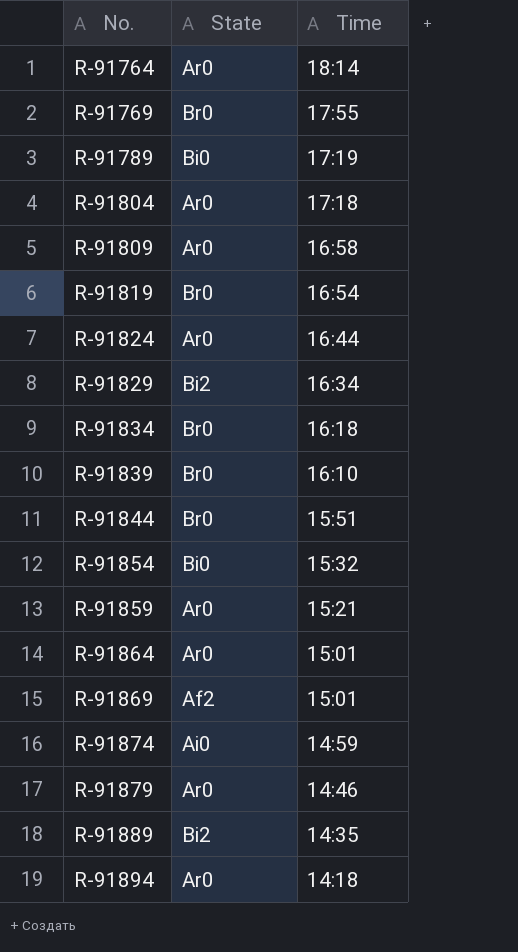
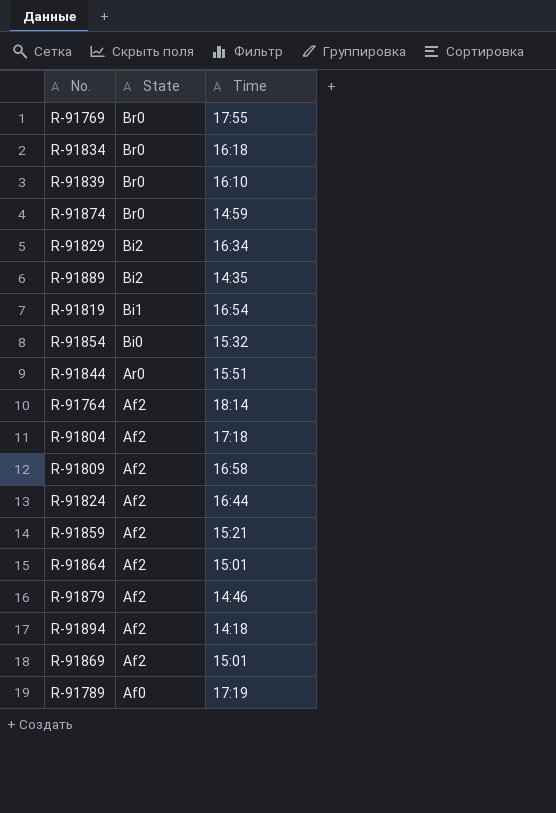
row order: No. ascending -> State descending
R-91874 | State: Ai0 -> Br0
R-91819 | State: Br0 -> Bi1
R-91844 | State: Br0 -> Ar0
R-91764 | State: Ar0 -> Af2
R-91804 | State: Ar0 -> Af2
R-91809 | State: Ar0 -> Af2
R-91824 | State: Ar0 -> Af2
R-91859 | State: Ar0 -> Af2
R-91864 | State: Ar0 -> Af2
R-91879 | State: Ar0 -> Af2
R-91894 | State: Ar0 -> Af2
R-91789 | State: Bi0 -> Af0

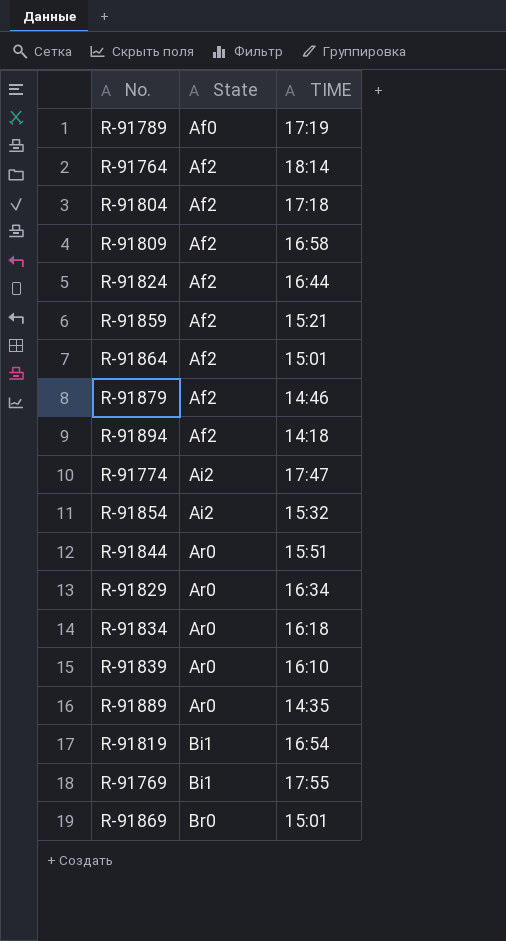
row order: State descending -> State ascending
column name: Time -> TIME
row R-91874: Br0 | 14:59 -> none
row R-91774: none -> Ai2 | 17:47
R-91854 | State: Bi0 -> Ai2
R-91829 | State: Bi2 -> Ar0
R-91834 | State: Br0 -> Ar0
R-91839 | State: Br0 -> Ar0
R-91889 | State: Bi2 -> Ar0
R-91769 | State: Br0 -> Bi1
R-91869 | State: Af2 -> Br0

